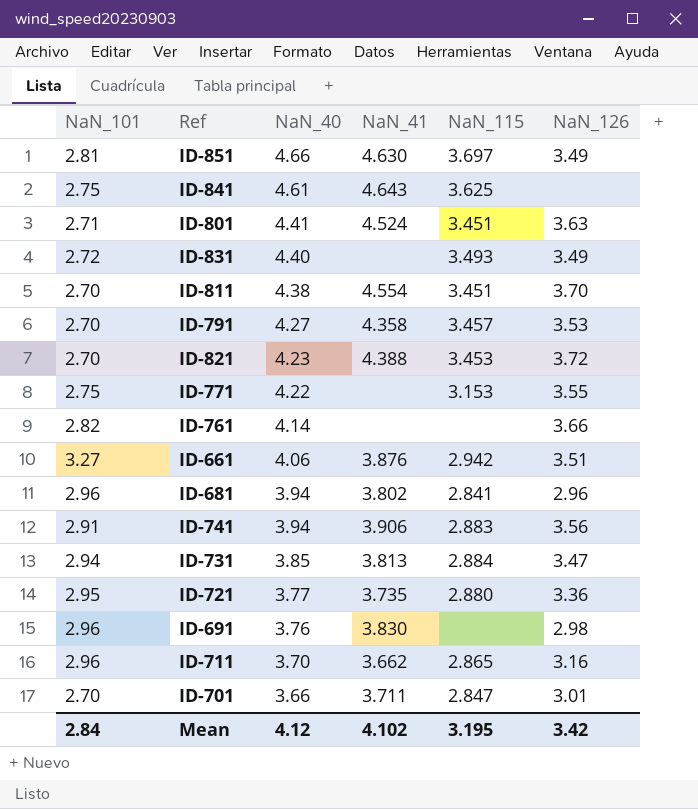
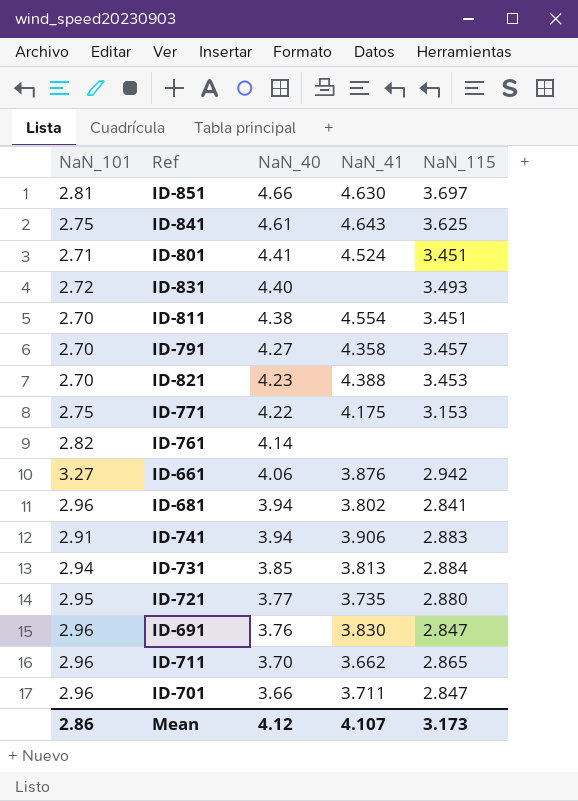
column NaN_126 | position: 6 -> none
ID-771 | NaN_41: none -> 4.175
ID-691 | NaN_115: none -> 2.847
ID-701 | NaN_101: 2.70 -> 2.96
Mean | NaN_101: 2.84 -> 2.86
Mean | NaN_41: 4.102 -> 4.107
Mean | NaN_115: 3.195 -> 3.173

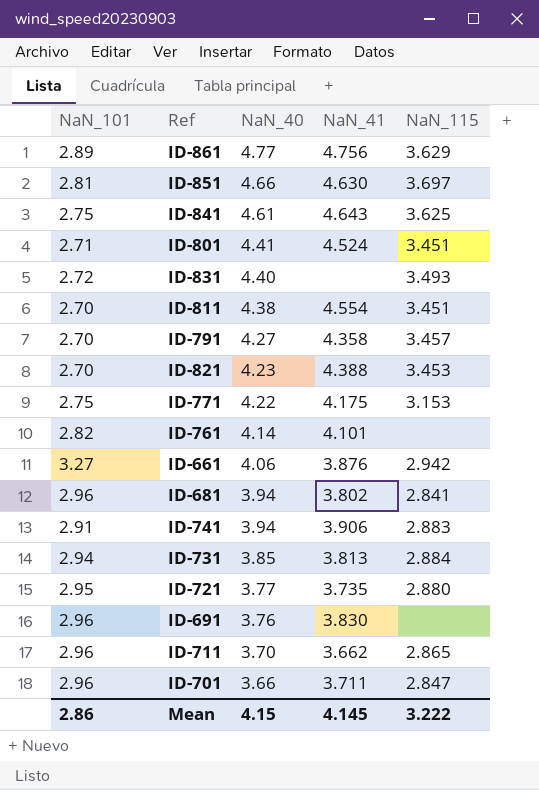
row ID-861: none -> 2.89 | 4.77 | 4.756 | 3.629
ID-761 | NaN_41: none -> 4.101
ID-691 | NaN_115: 2.847 -> none
Mean | NaN_40: 4.12 -> 4.15
Mean | NaN_41: 4.107 -> 4.145
Mean | NaN_115: 3.173 -> 3.222

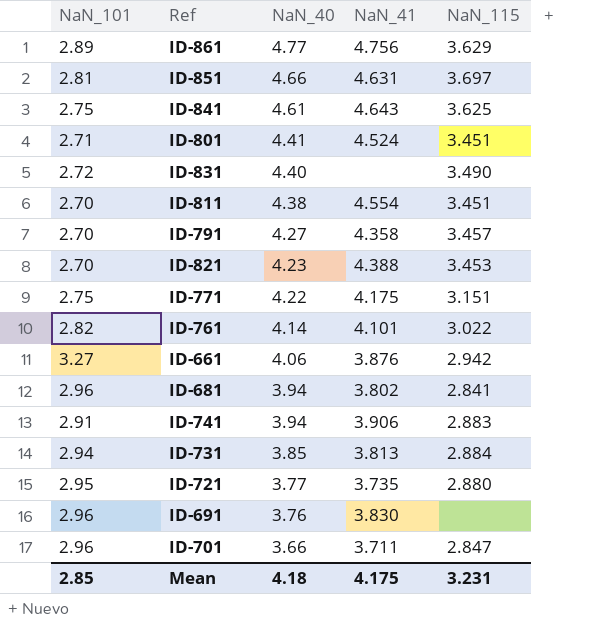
row ID-711: 2.96 | 3.70 | 3.662 | 2.865 -> none
ID-851 | NaN_41: 4.630 -> 4.631
ID-831 | NaN_115: 3.493 -> 3.490
ID-771 | NaN_115: 3.153 -> 3.151
ID-761 | NaN_115: none -> 3.022
Mean | NaN_101: 2.86 -> 2.85
Mean | NaN_40: 4.15 -> 4.18
Mean | NaN_41: 4.145 -> 4.175
Mean | NaN_115: 3.222 -> 3.231

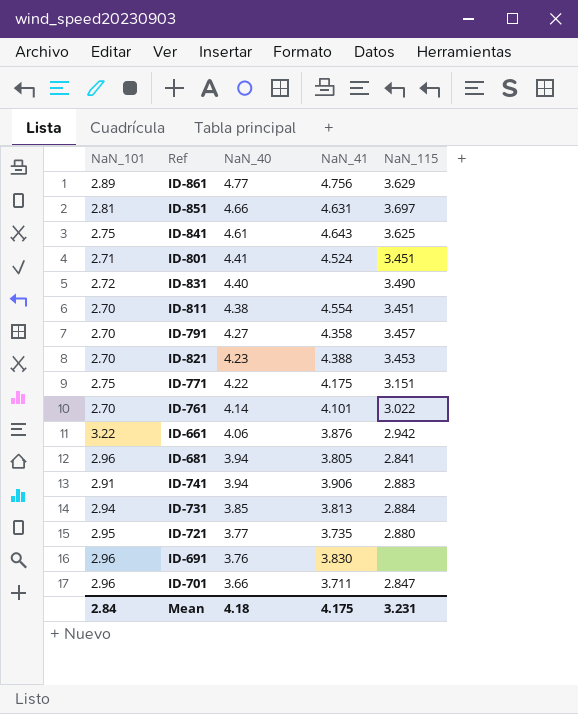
ID-761 | NaN_101: 2.82 -> 2.70
ID-661 | NaN_101: 3.27 -> 3.22
ID-681 | NaN_41: 3.802 -> 3.805
Mean | NaN_101: 2.85 -> 2.84

